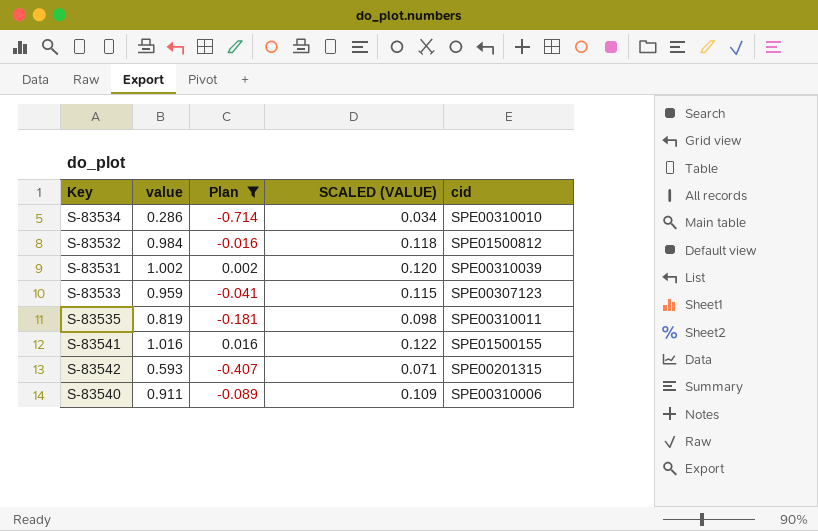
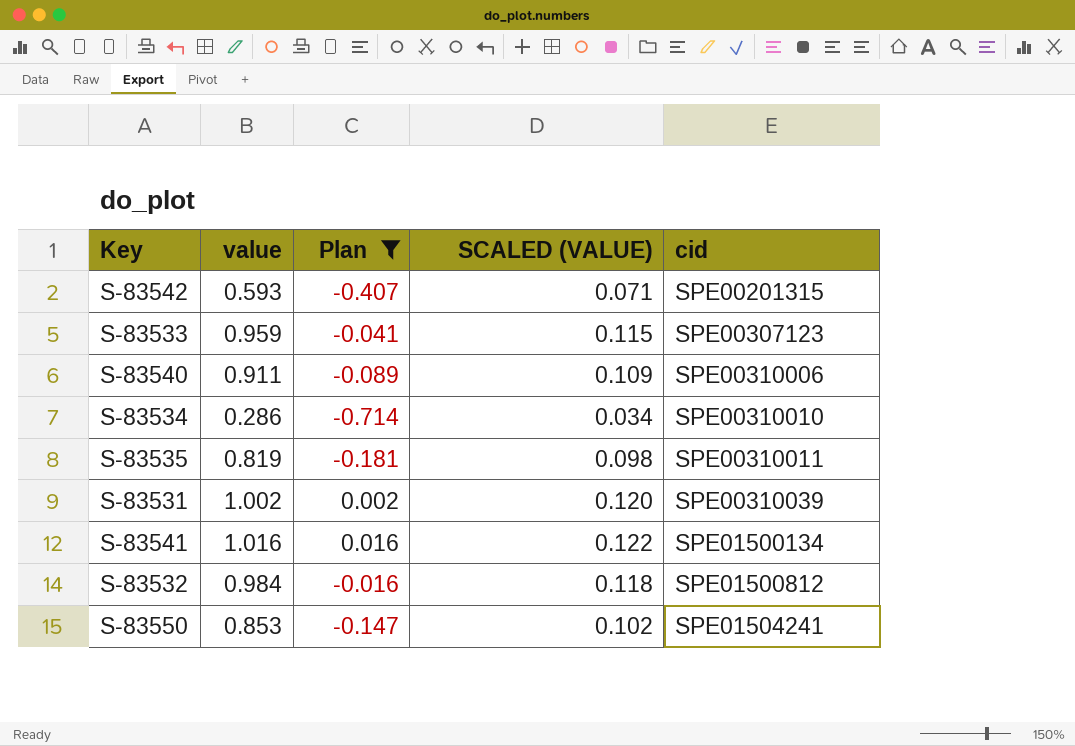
row order: none -> cid ascending
S-83541 | cid: SPE01500155 -> SPE01500134
row S-83550: none -> 0.853 | -0.147 | 0.102 | SPE01504241

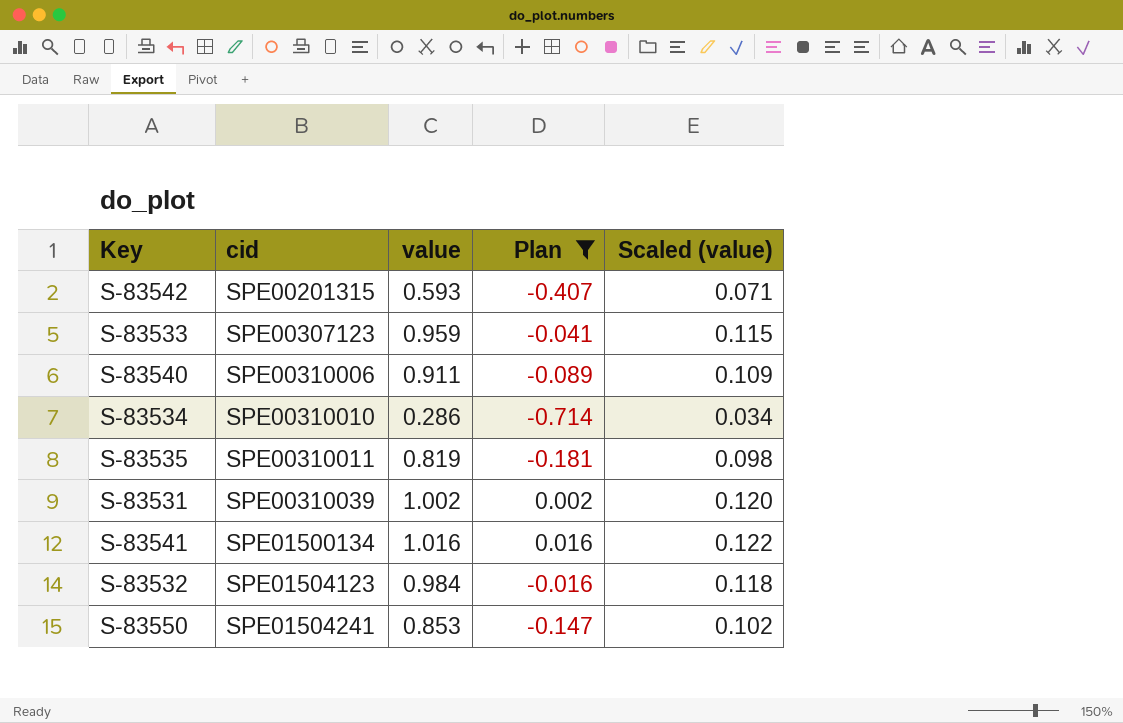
column cid | position: 5 -> 2
column name: SCALED (VALUE) -> Scaled (value)
S-83532 | cid: SPE01500812 -> SPE01504123

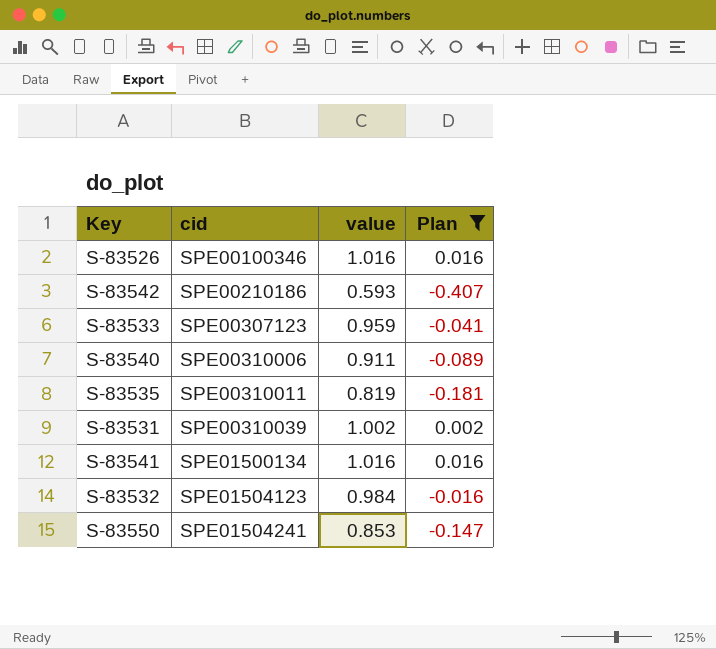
column Scaled (value) | formula: [value] * 0.12 -> none
row S-83534: SPE00310010 | 0.286 | -0.714 | 0.034 -> none
row S-83526: none -> SPE00100346 | 1.016 | 0.016
S-83542 | cid: SPE00201315 -> SPE00210186

